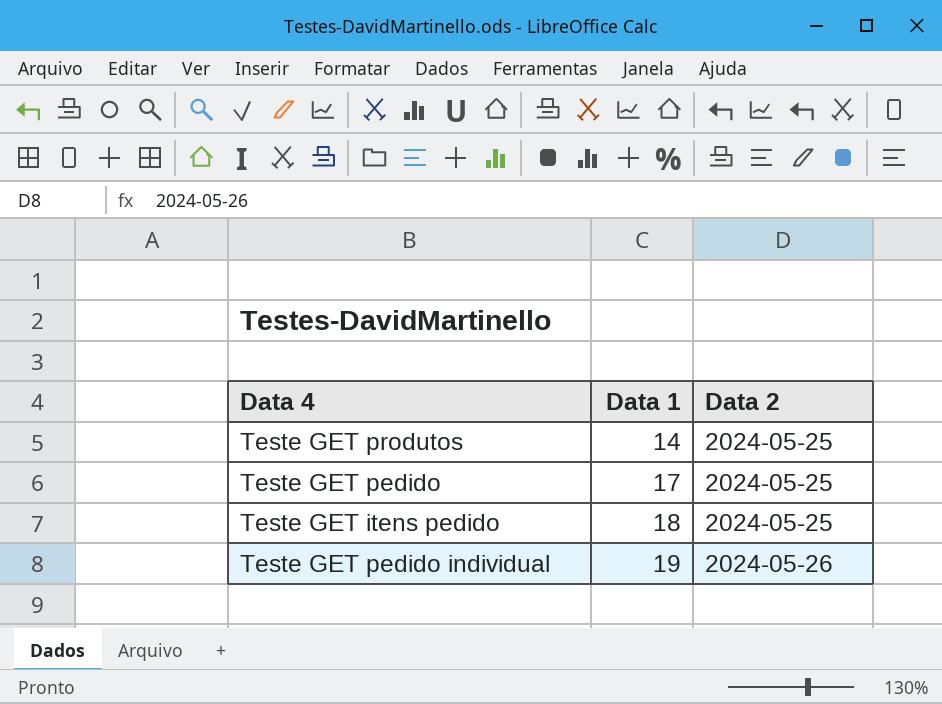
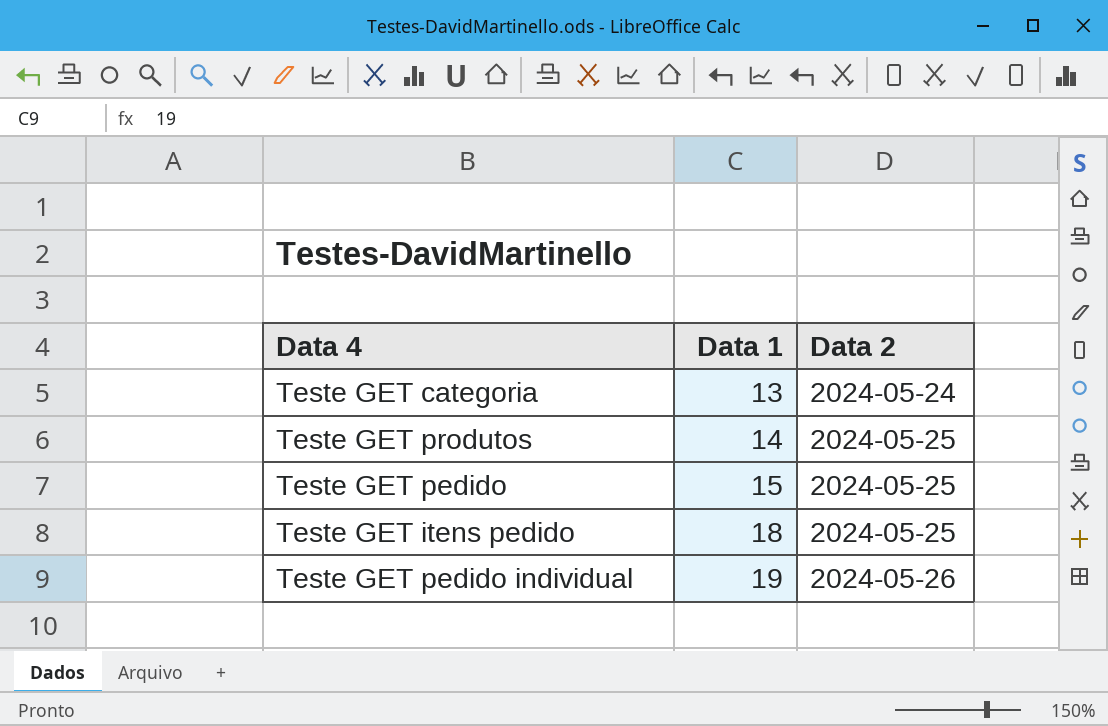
row Teste GET categoria: none -> 13 | 2024-05-24
Teste GET pedido | Data 1: 17 -> 15

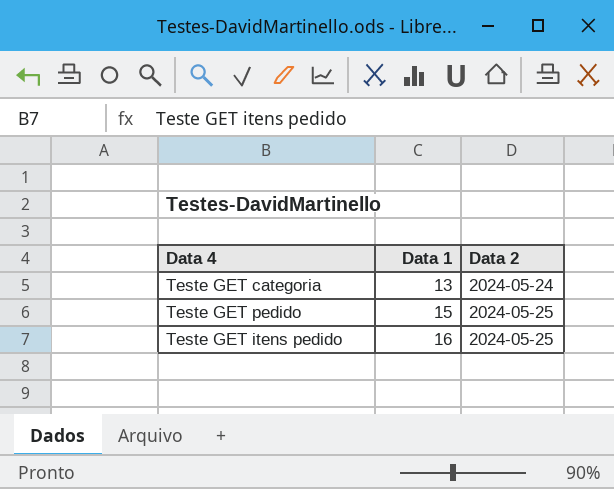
row Teste GET produtos: 14 | 2024-05-25 -> none
row Teste GET pedido individual: 19 | 2024-05-26 -> none
Teste GET itens pedido | Data 1: 18 -> 16

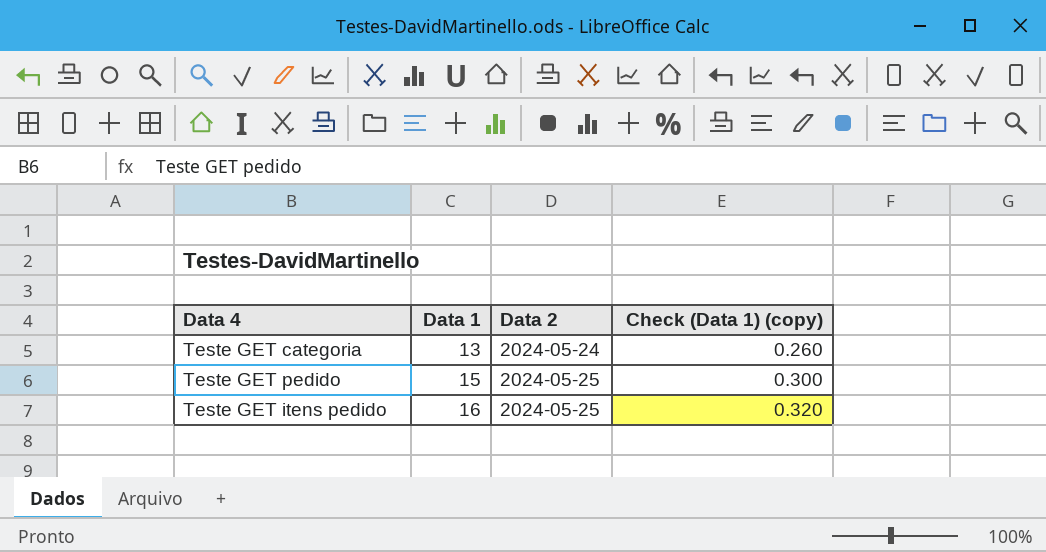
column Check (Data 1) (copy) | formula: none -> [Data 1] * 0.02

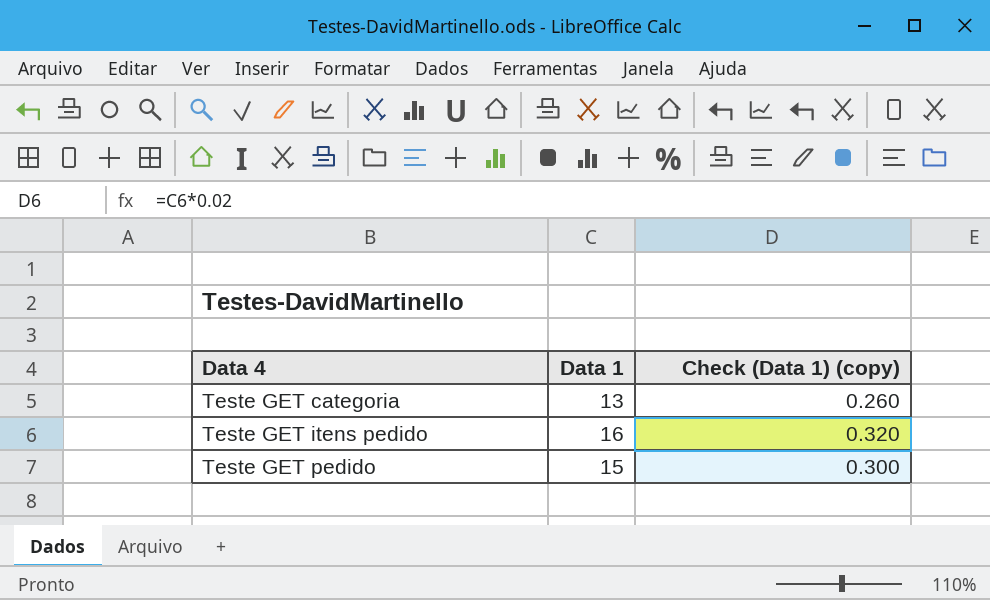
row order: Data 1 ascending -> Data 4 ascending
column Data 2 | position: 3 -> none

